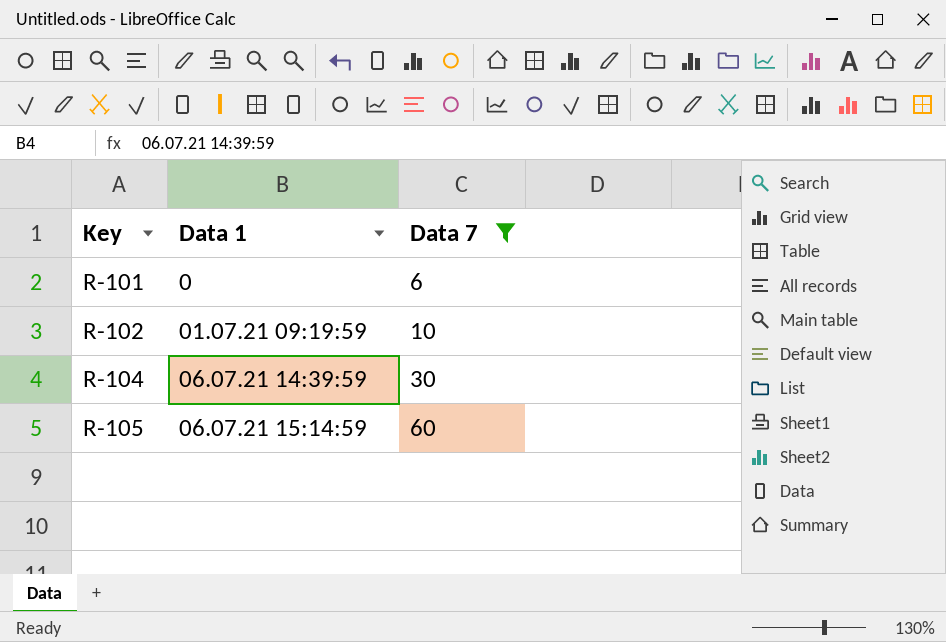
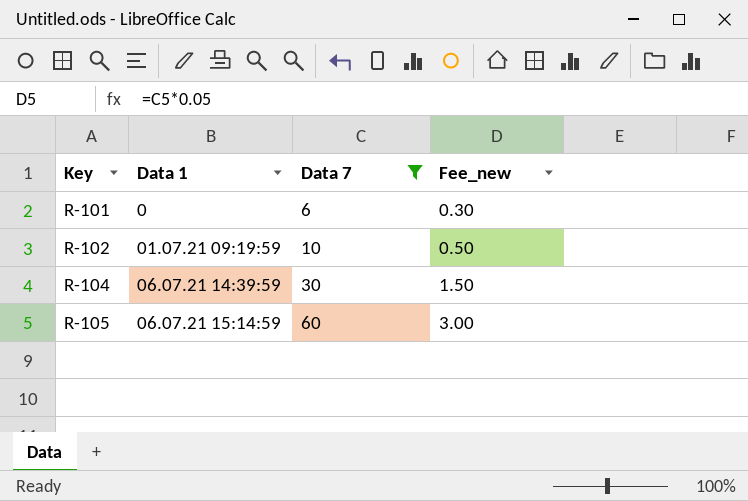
column Fee_new | formula: none -> [Data 7] * 0.05

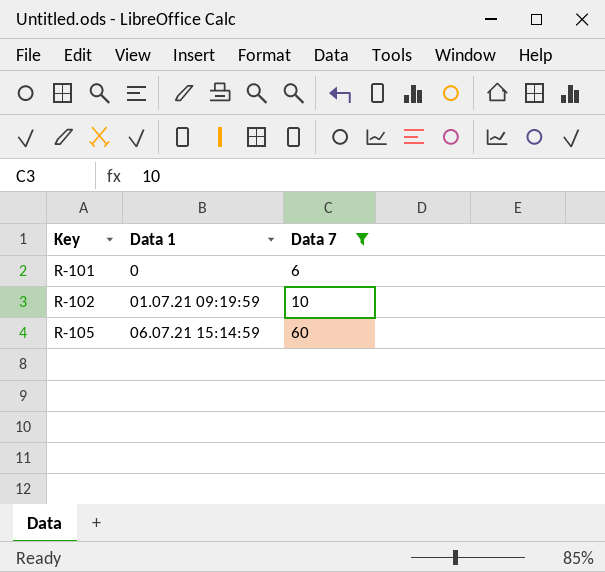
column Fee_new | formula: [Data 7] * 0.05 -> none
row R-104: 06.07.21 14:39:59 | 30 | 1.50 -> none

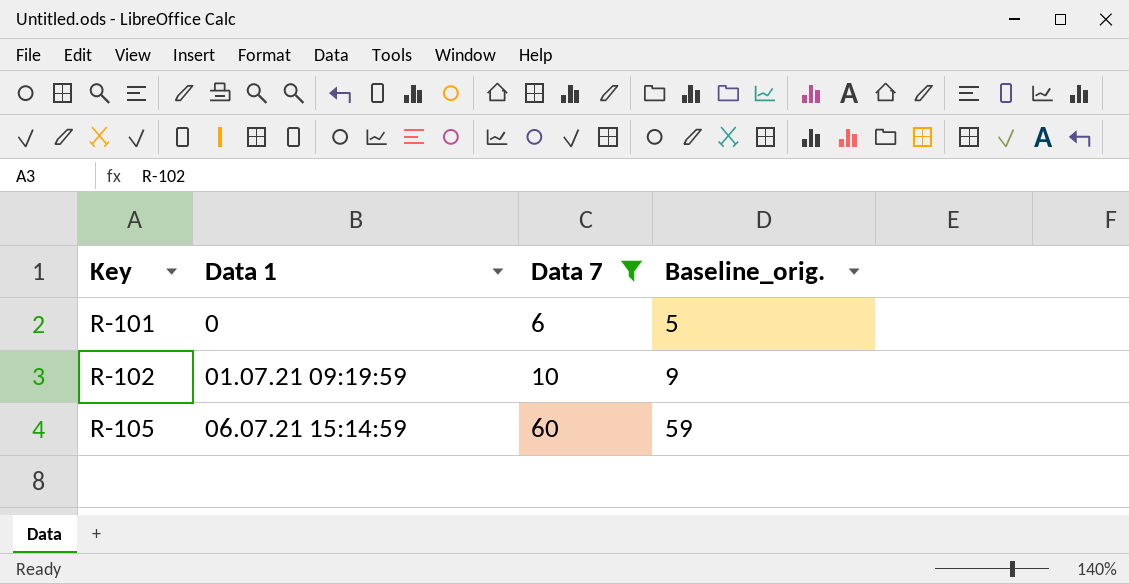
column Baseline_orig. | formula: none -> [Data 7] - 1

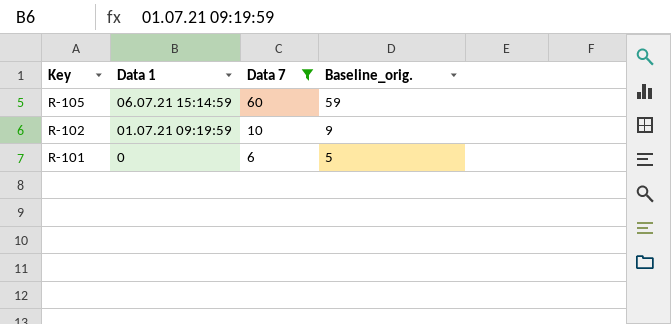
row order: Key ascending -> Key descending

